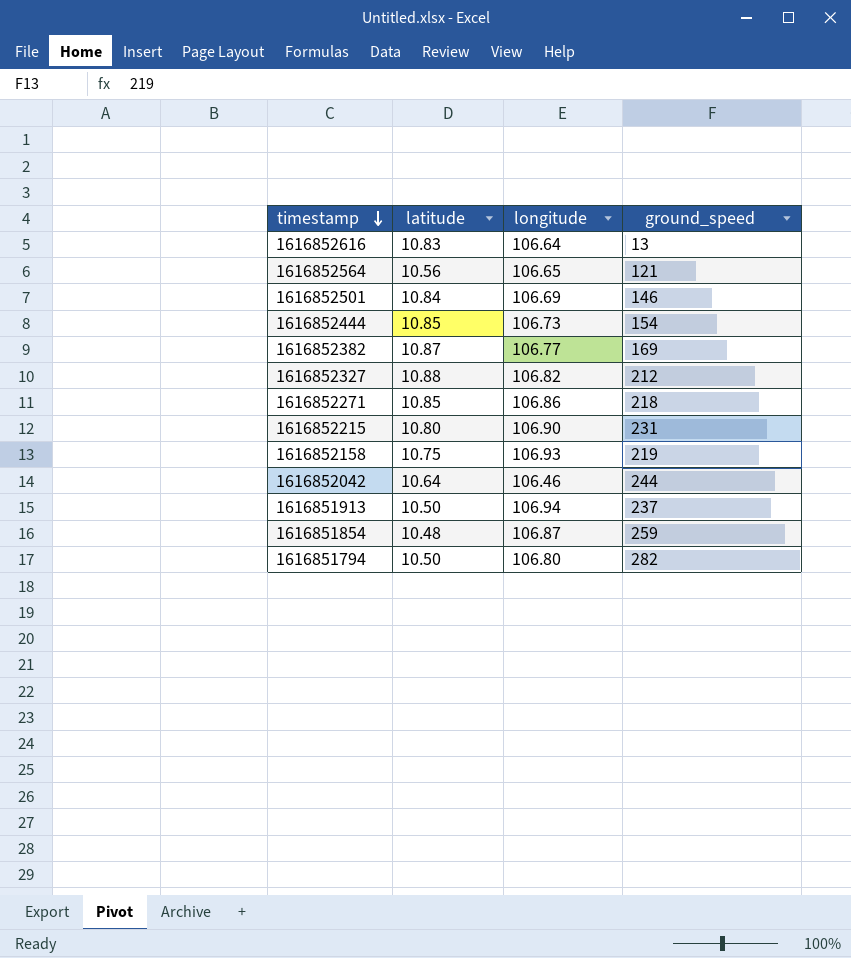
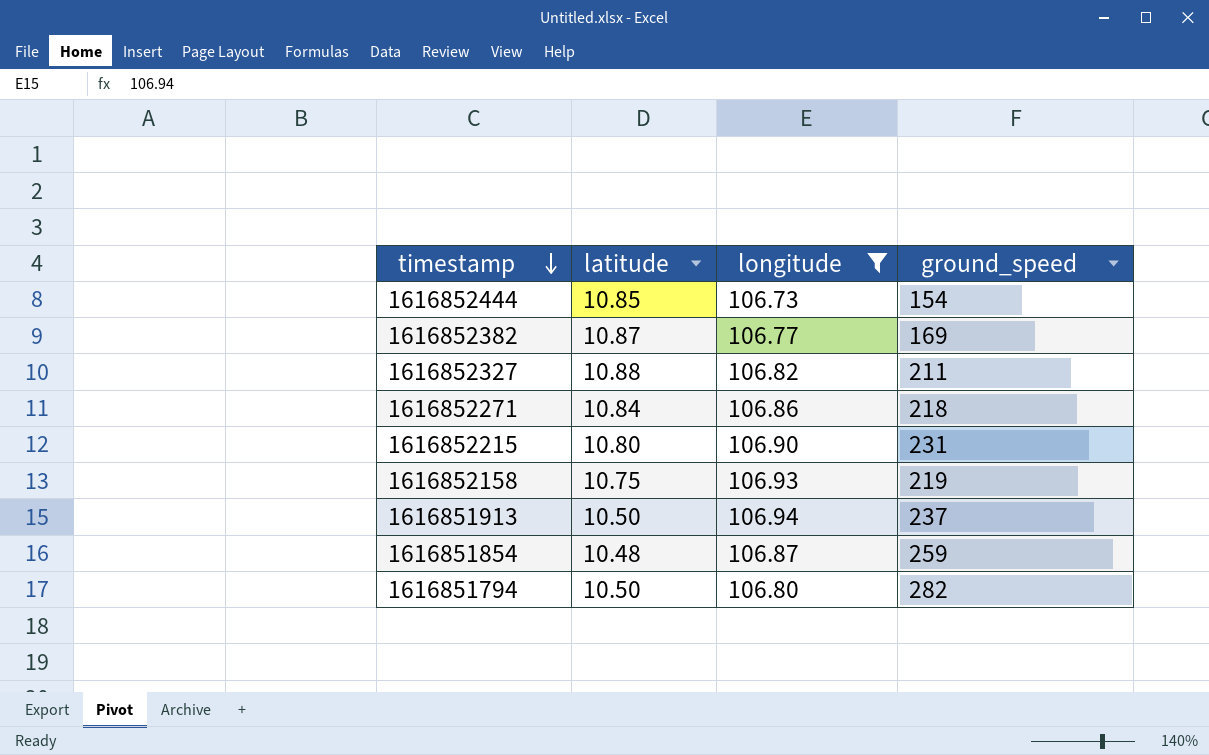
filter: none -> longitude >= 106.73
1616852327 | ground_speed: 212 -> 211
1616852271 | latitude: 10.85 -> 10.84

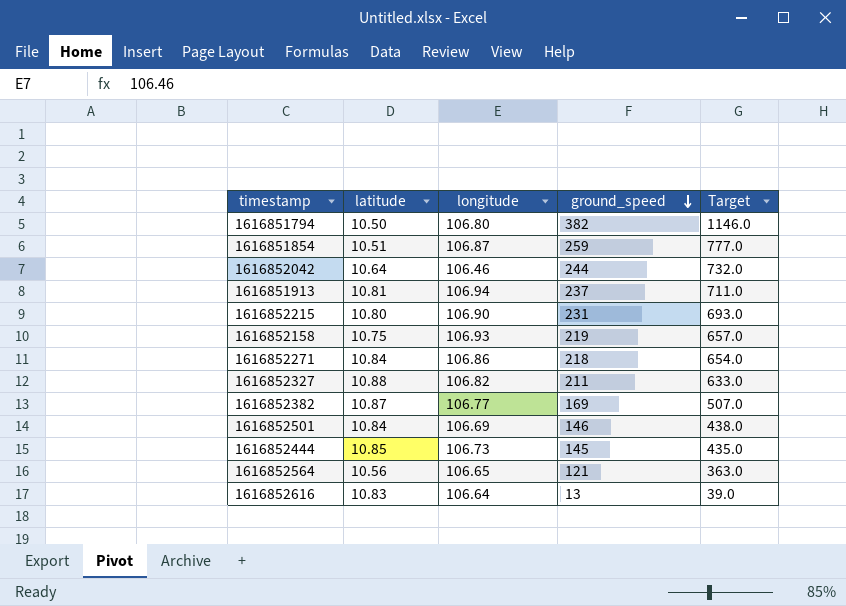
filter: longitude >= 106.73 -> none
row order: timestamp descending -> ground_speed descending
column Target | formula: none -> [ground_speed] * 3
1616851794 | ground_speed: 282 -> 382
1616851854 | latitude: 10.48 -> 10.51
1616851913 | latitude: 10.50 -> 10.81
1616852444 | ground_speed: 154 -> 145

